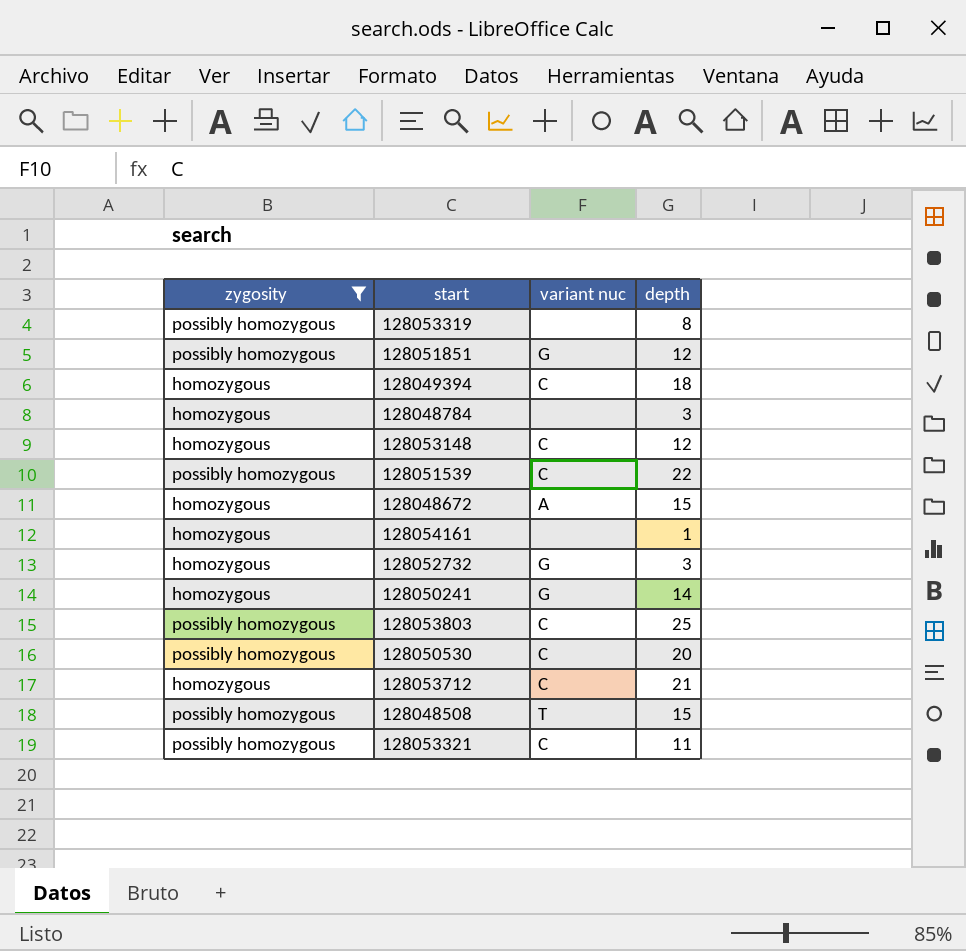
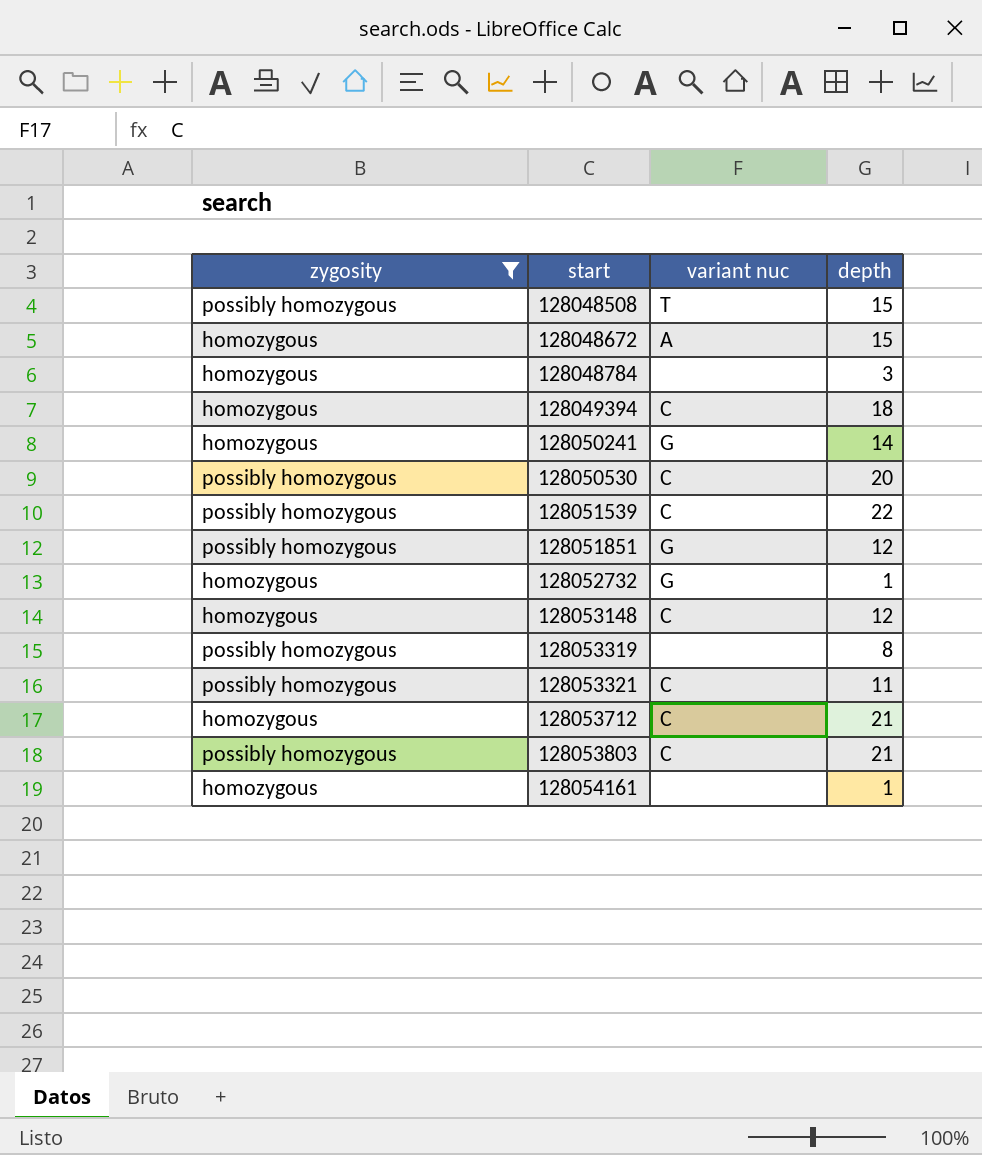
row order: none -> start ascending
128052732 | depth: 3 -> 1
128053803 | depth: 25 -> 21

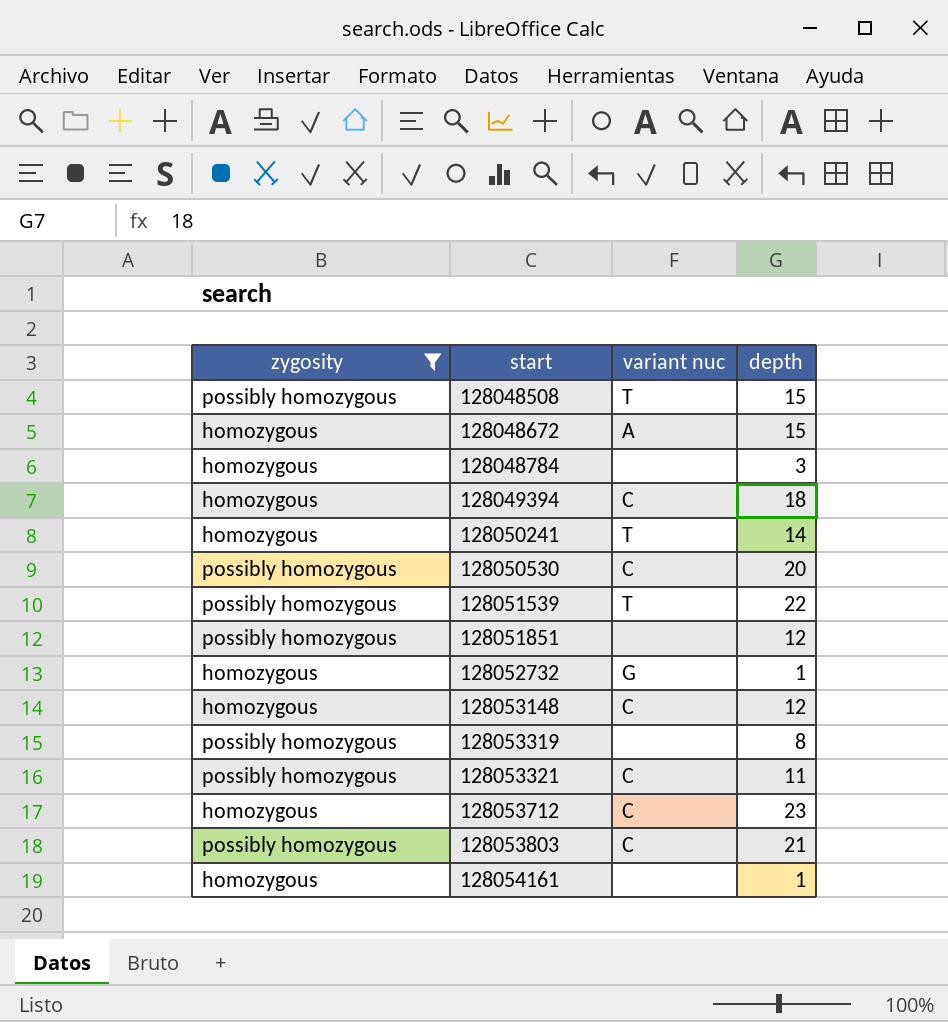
128050241 | variant nuc: G -> T
128051539 | variant nuc: C -> T
128051851 | variant nuc: G -> none
128053712 | depth: 21 -> 23

